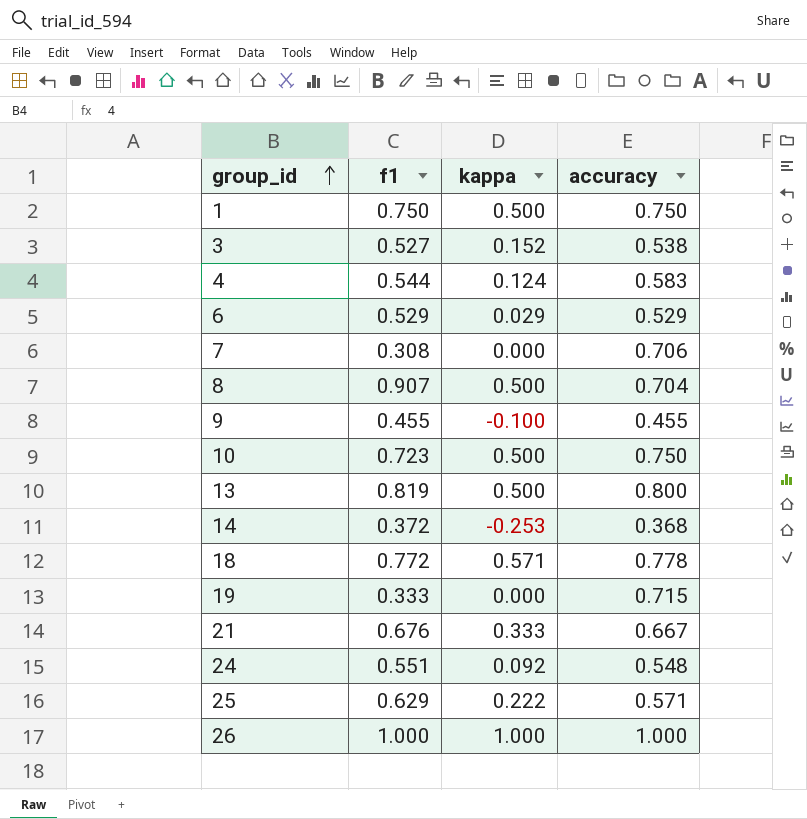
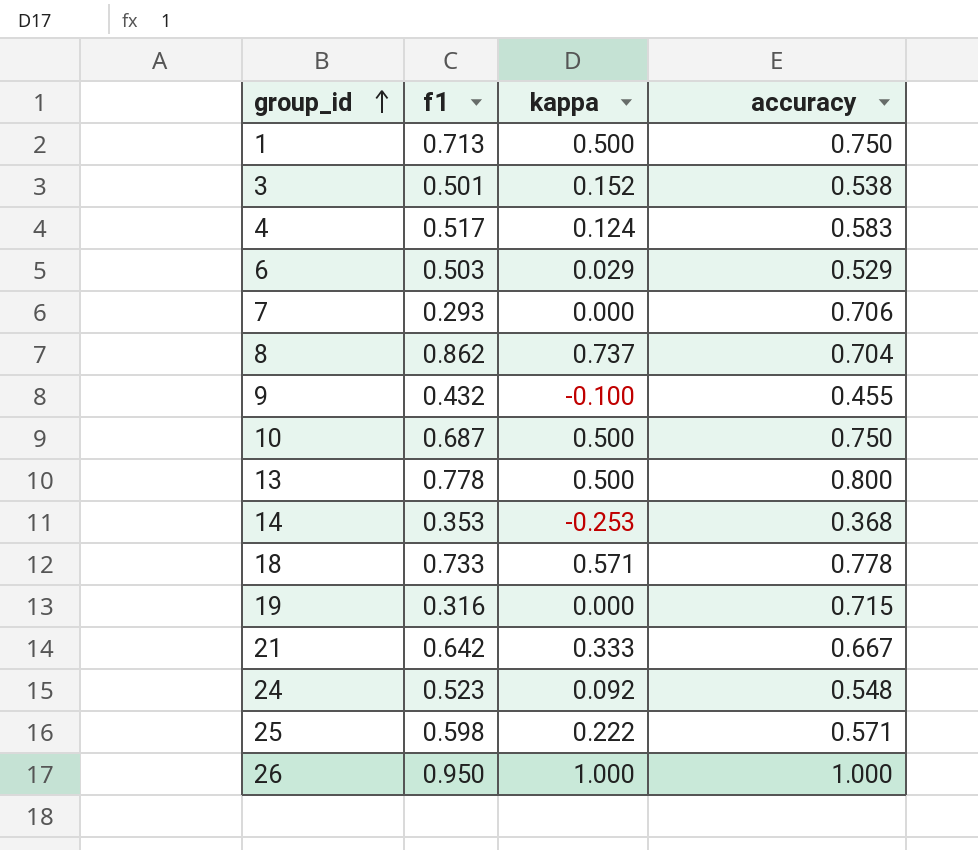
1 | f1: 0.750 -> 0.713
3 | f1: 0.527 -> 0.501
4 | f1: 0.544 -> 0.517
6 | f1: 0.529 -> 0.503
7 | f1: 0.308 -> 0.293
8 | f1: 0.907 -> 0.862
8 | kappa: 0.500 -> 0.737
9 | f1: 0.455 -> 0.432
10 | f1: 0.723 -> 0.687
13 | f1: 0.819 -> 0.778
14 | f1: 0.372 -> 0.353
18 | f1: 0.772 -> 0.733
19 | f1: 0.333 -> 0.316
21 | f1: 0.676 -> 0.642
24 | f1: 0.551 -> 0.523
25 | f1: 0.629 -> 0.598
26 | f1: 1.000 -> 0.950

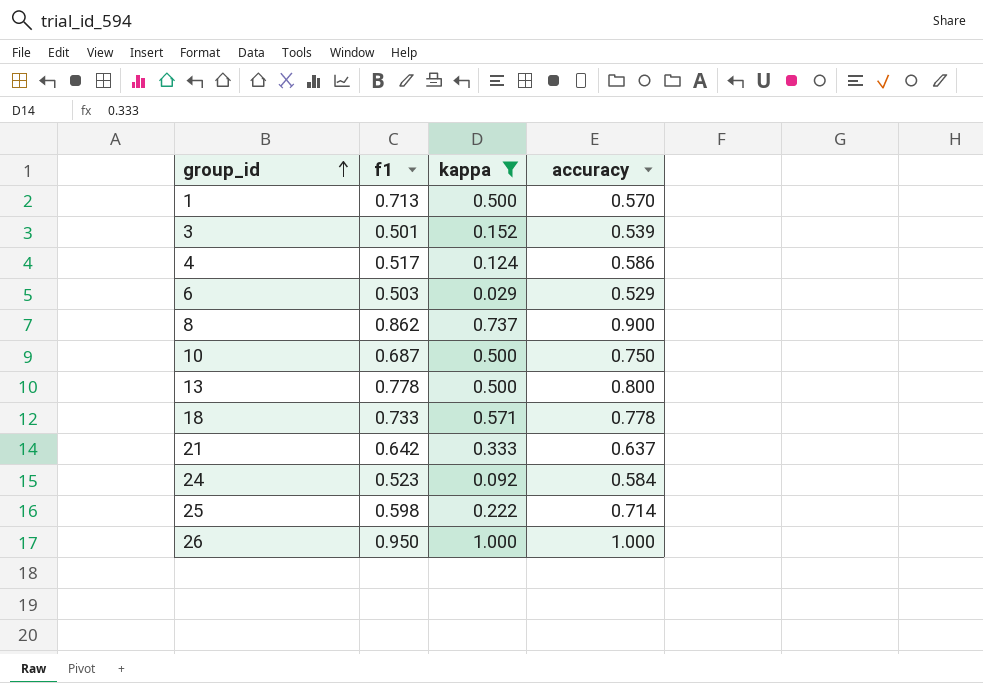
filter: none -> kappa >= 0.029
1 | accuracy: 0.750 -> 0.570
3 | accuracy: 0.538 -> 0.539
4 | accuracy: 0.583 -> 0.586
8 | accuracy: 0.704 -> 0.900
21 | accuracy: 0.667 -> 0.637
24 | accuracy: 0.548 -> 0.584
25 | accuracy: 0.571 -> 0.714

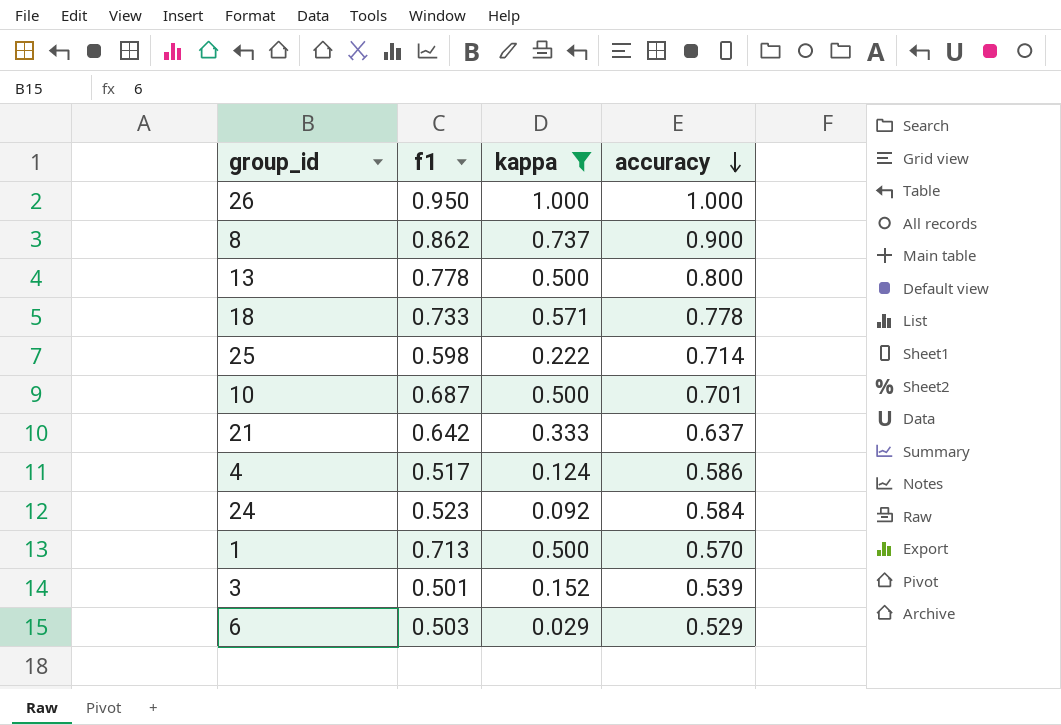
row order: group_id ascending -> accuracy descending
10 | accuracy: 0.750 -> 0.701

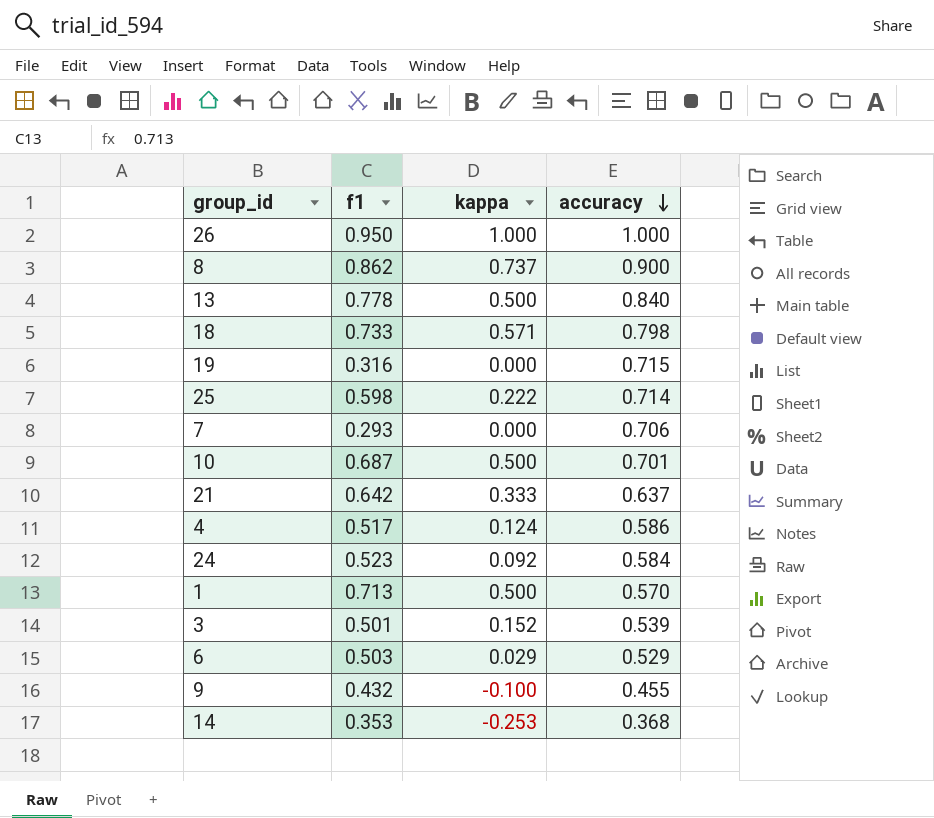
filter: kappa >= 0.029 -> none
13 | accuracy: 0.800 -> 0.840
18 | accuracy: 0.778 -> 0.798

